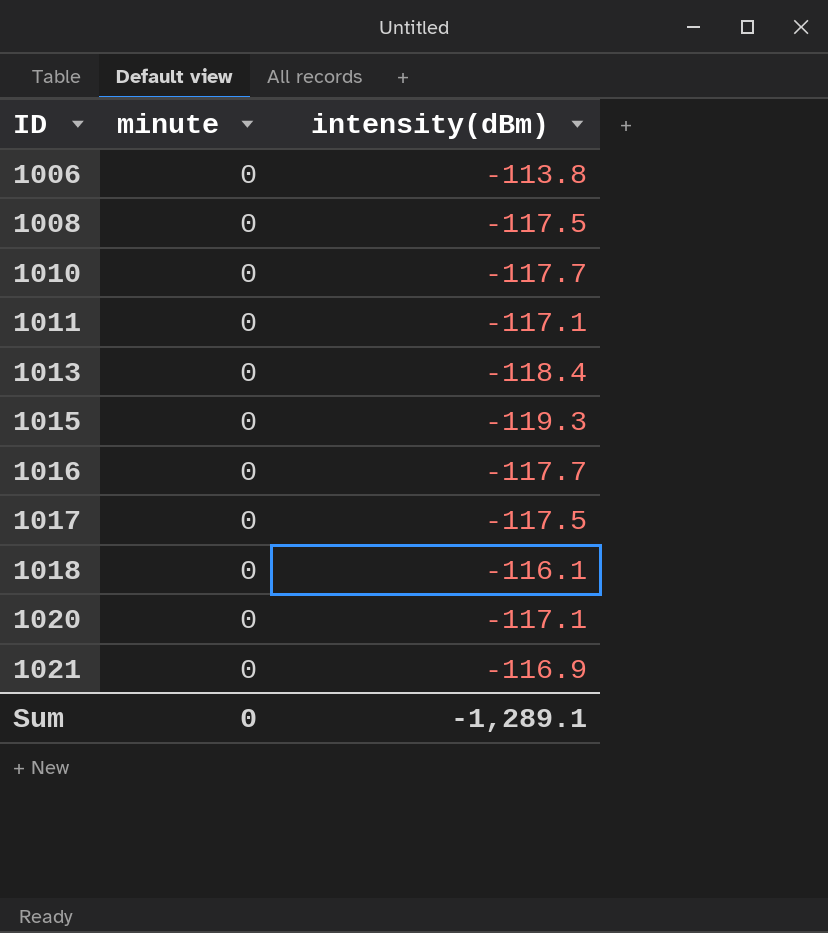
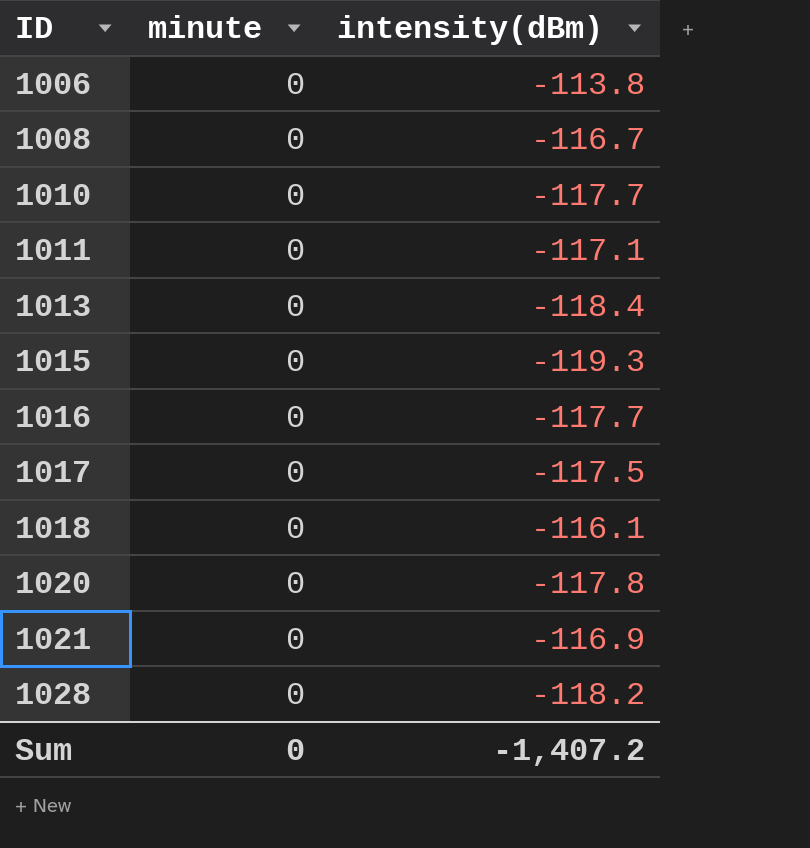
1008 | intensity(dBm): -117.5 -> -116.7
1020 | intensity(dBm): -117.1 -> -117.8
row 1028: none -> 0 | -118.2
Sum | intensity(dBm): -1,289.1 -> -1,407.2

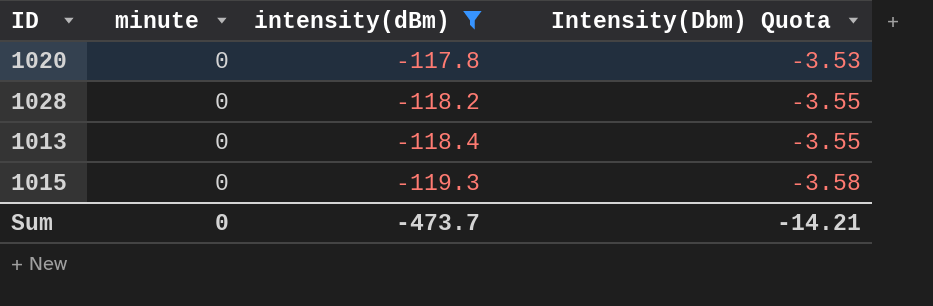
filter: none -> intensity(dBm) <= -117.8
row order: ID ascending -> intensity(dBm) descending
column Intensity(Dbm) Quota | formula: none -> [intensity(dBm)] * 0.03
Sum | intensity(dBm): -1,407.2 -> -473.7

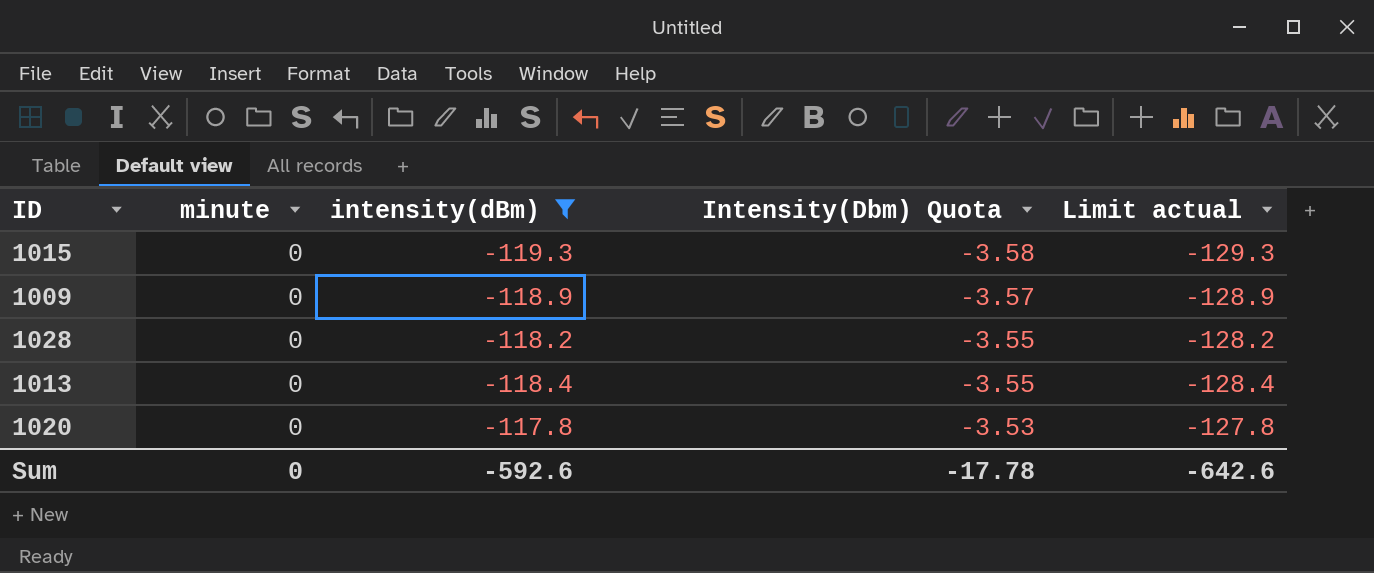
row order: intensity(dBm) descending -> Intensity(Dbm) Quota ascending
column Limit actual | formula: none -> [intensity(dBm)] - 10
row 1009: none -> 0 | -118.9 | -3.57 | -128.9
Sum | intensity(dBm): -473.7 -> -592.6
Sum | Intensity(Dbm) Quota: -14.21 -> -17.78

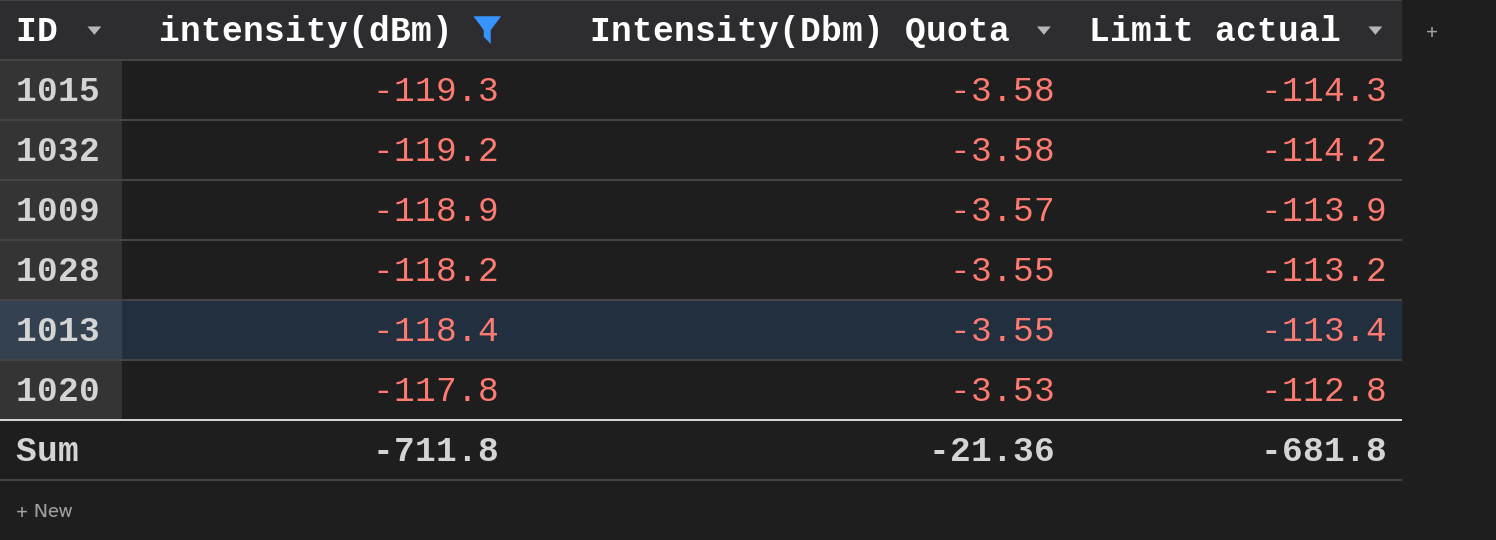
column minute | position: 2 -> none
column Limit actual | formula: [intensity(dBm)] - 10 -> [intensity(dBm)] + 5
row 1032: none -> -119.2 | -3.58 | -114.2
Sum | intensity(dBm): -592.6 -> -711.8
Sum | Intensity(Dbm) Quota: -17.78 -> -21.36
Sum | Limit actual: -642.6 -> -681.8

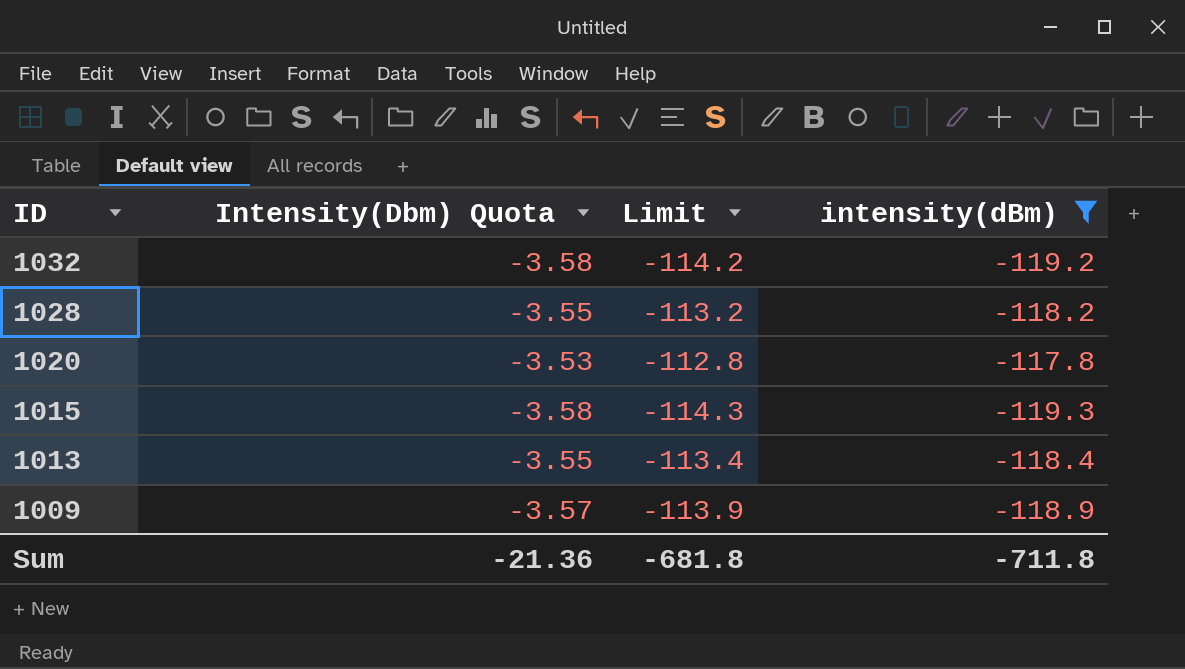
row order: Intensity(Dbm) Quota ascending -> ID descending
column name: Limit actual -> Limit
column intensity(dBm) | position: 2 -> 4

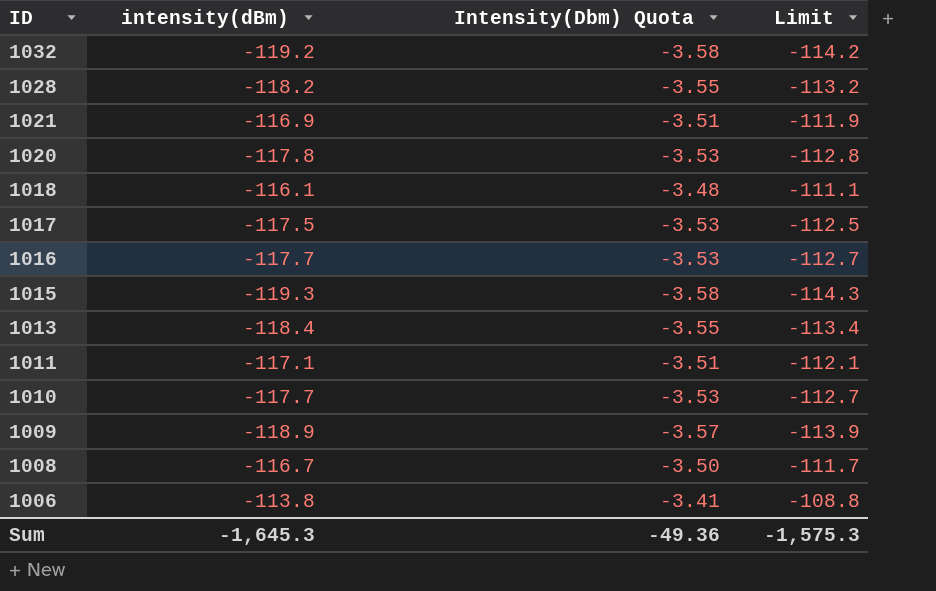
filter: intensity(dBm) <= -117.8 -> none
column intensity(dBm) | position: 4 -> 2
Sum | intensity(dBm): -711.8 -> -1,645.3
Sum | Intensity(Dbm) Quota: -21.36 -> -49.36
Sum | Limit: -681.8 -> -1,575.3

